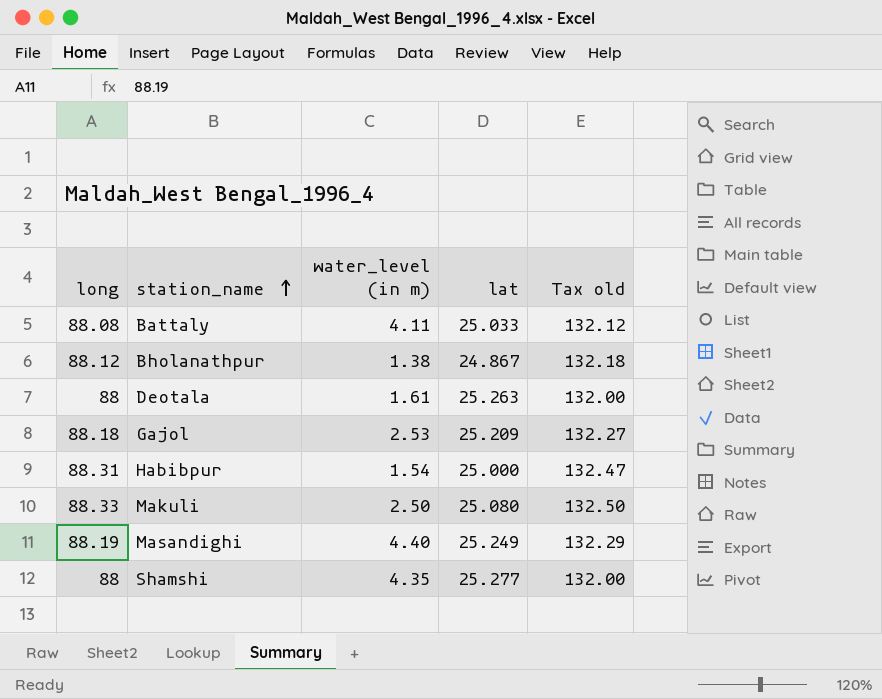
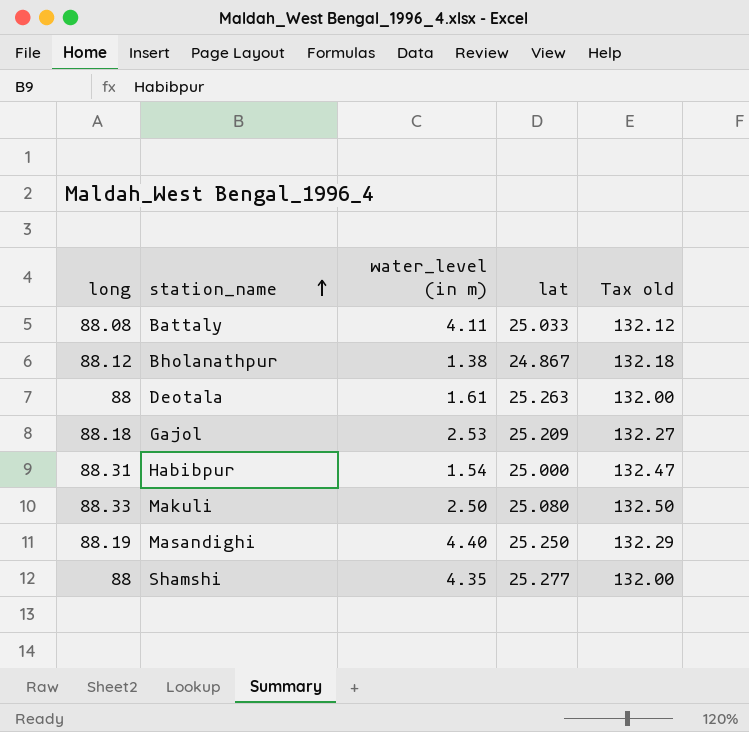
Masandighi | lat: 25.249 -> 25.250

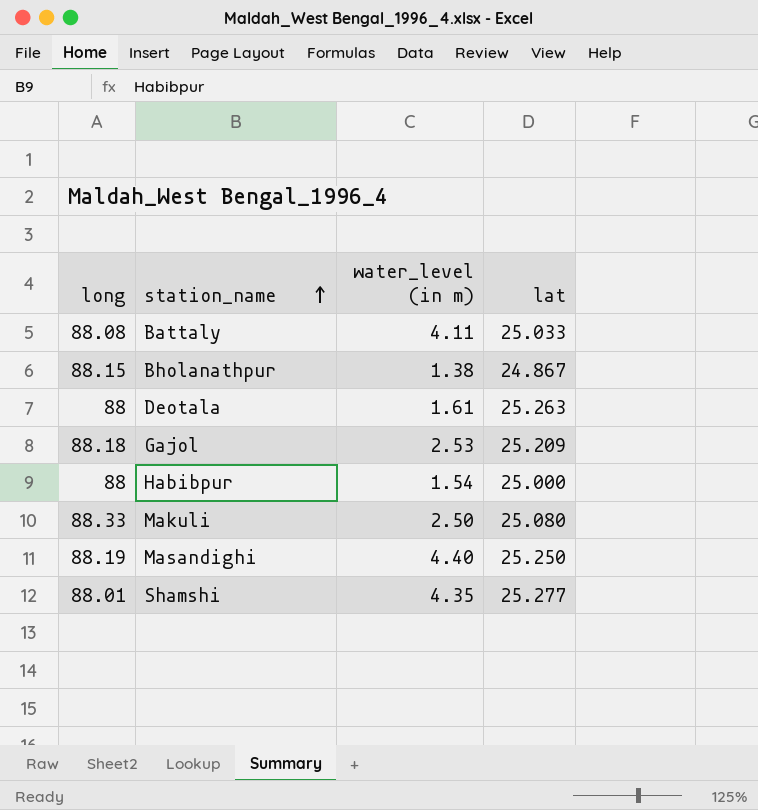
column Tax old | formula: [long] * 1.5 -> none
Bholanathpur | long: 88.12 -> 88.15
Habibpur | long: 88.31 -> 88
Shamshi | long: 88 -> 88.01

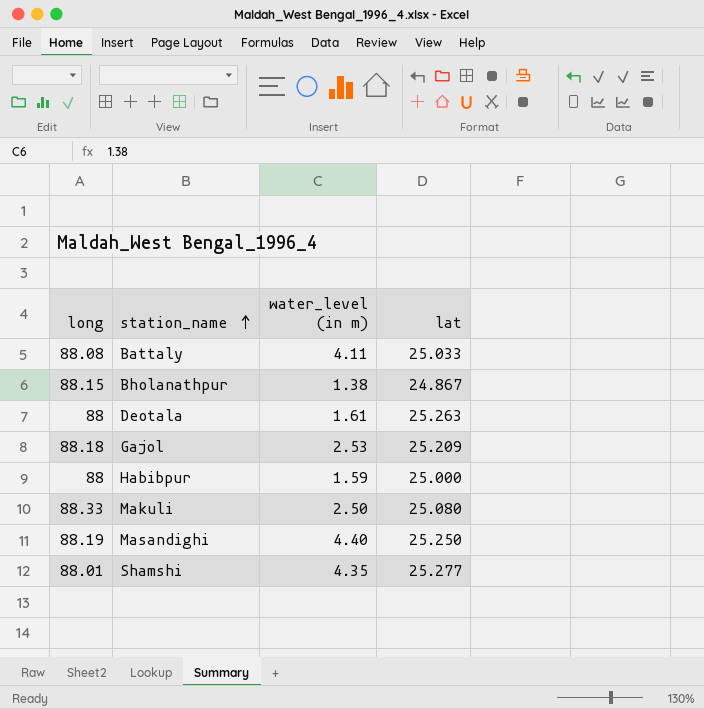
Habibpur | water_level (in m): 1.54 -> 1.59

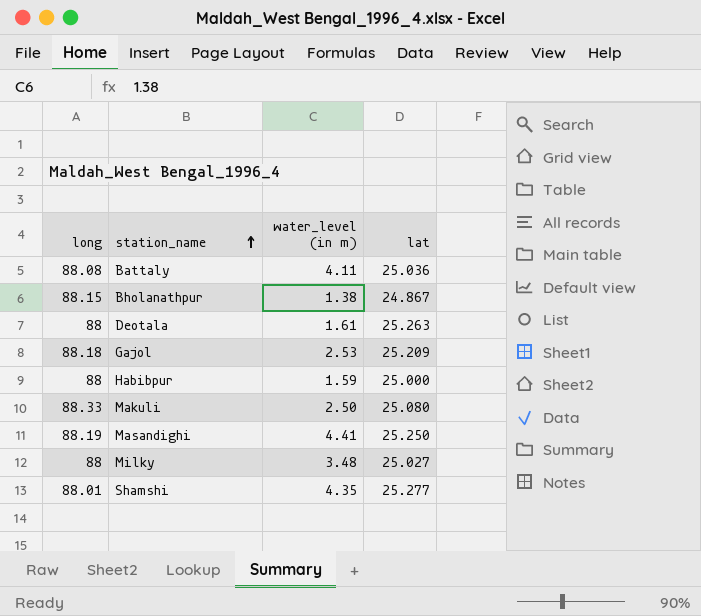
Battaly | lat: 25.033 -> 25.036
Masandighi | water_level (in m): 4.40 -> 4.41
row Milky: none -> 88 | 3.48 | 25.027

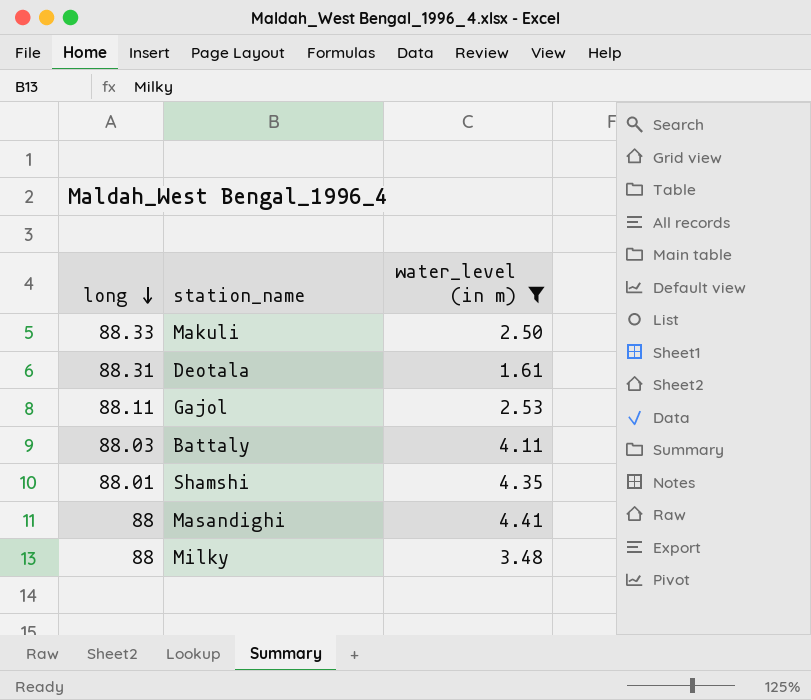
filter: none -> water_level (in m) >= 1.61
row order: station_name ascending -> long descending
column lat | position: 4 -> none
Deotala | long: 88 -> 88.31
Gajol | long: 88.18 -> 88.11
Battaly | long: 88.08 -> 88.03
Masandighi | long: 88.19 -> 88

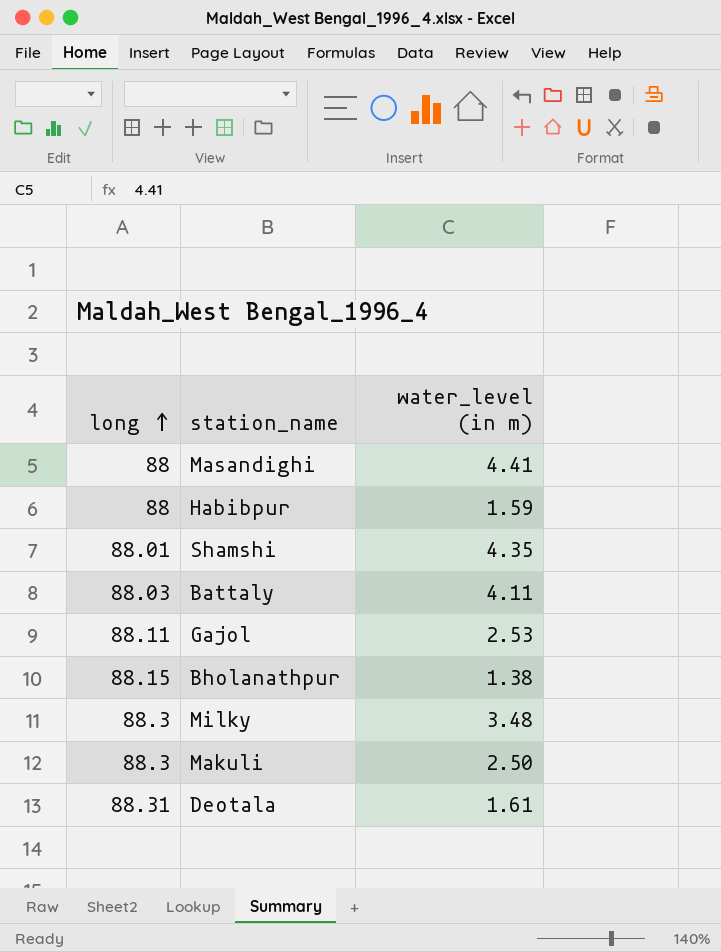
filter: water_level (in m) >= 1.61 -> none
row order: long descending -> long ascending
Milky | long: 88 -> 88.3
Makuli | long: 88.33 -> 88.3

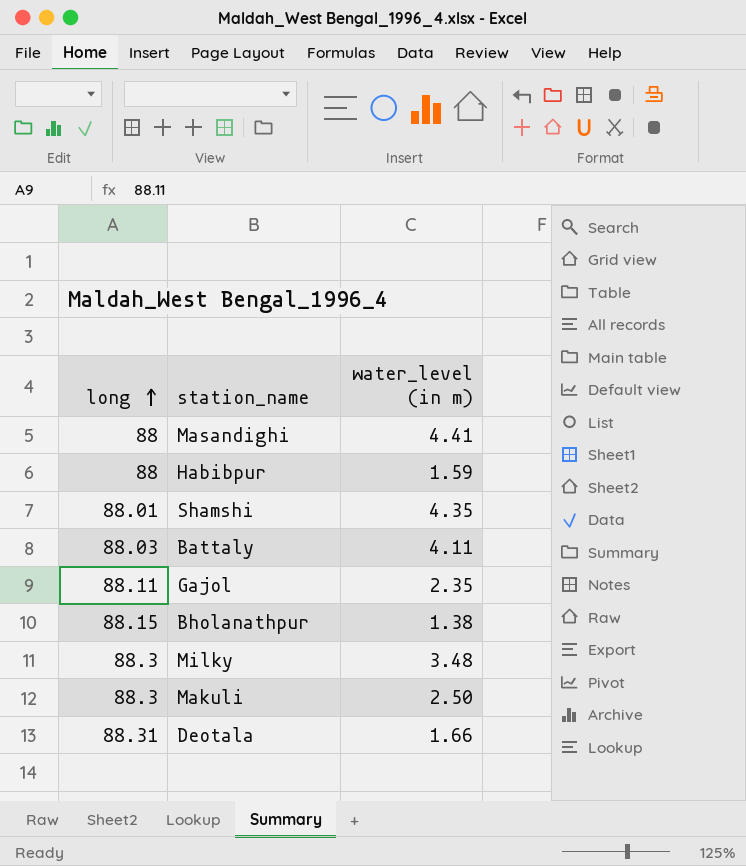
Gajol | water_level (in m): 2.53 -> 2.35
Deotala | water_level (in m): 1.61 -> 1.66

